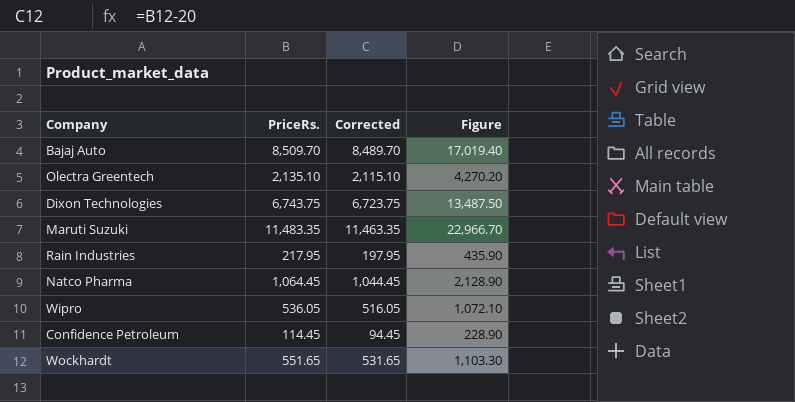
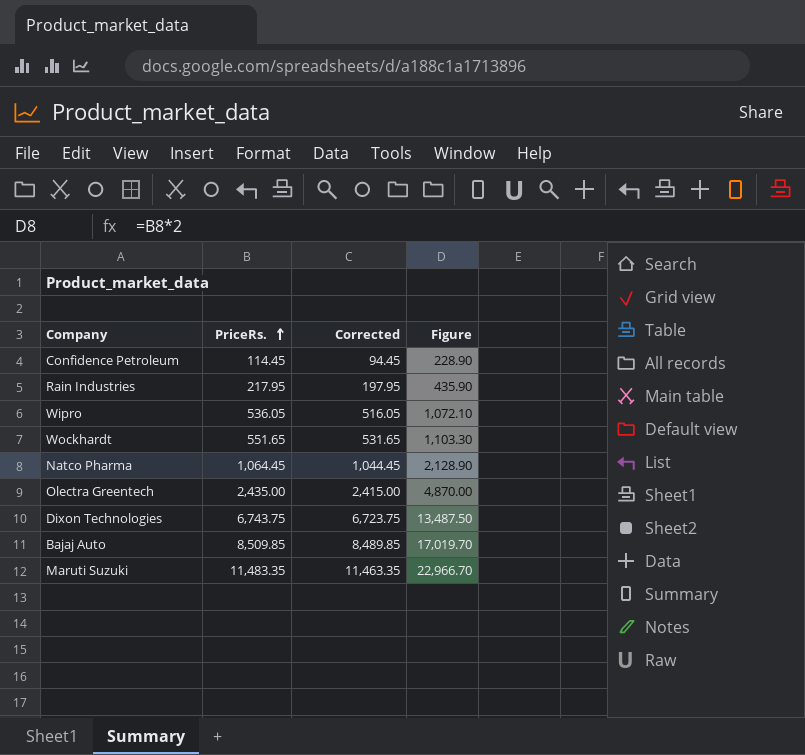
row order: none -> PriceRs. ascending
Olectra Greentech | PriceRs.: 2,135.10 -> 2,435.00
Olectra Greentech | Corrected: 2,115.10 -> 2,415.00
Olectra Greentech | Figure: 4,270.20 -> 4,870.00
Bajaj Auto | PriceRs.: 8,509.70 -> 8,509.85
Bajaj Auto | Corrected: 8,489.70 -> 8,489.85
Bajaj Auto | Figure: 17,019.40 -> 17,019.70

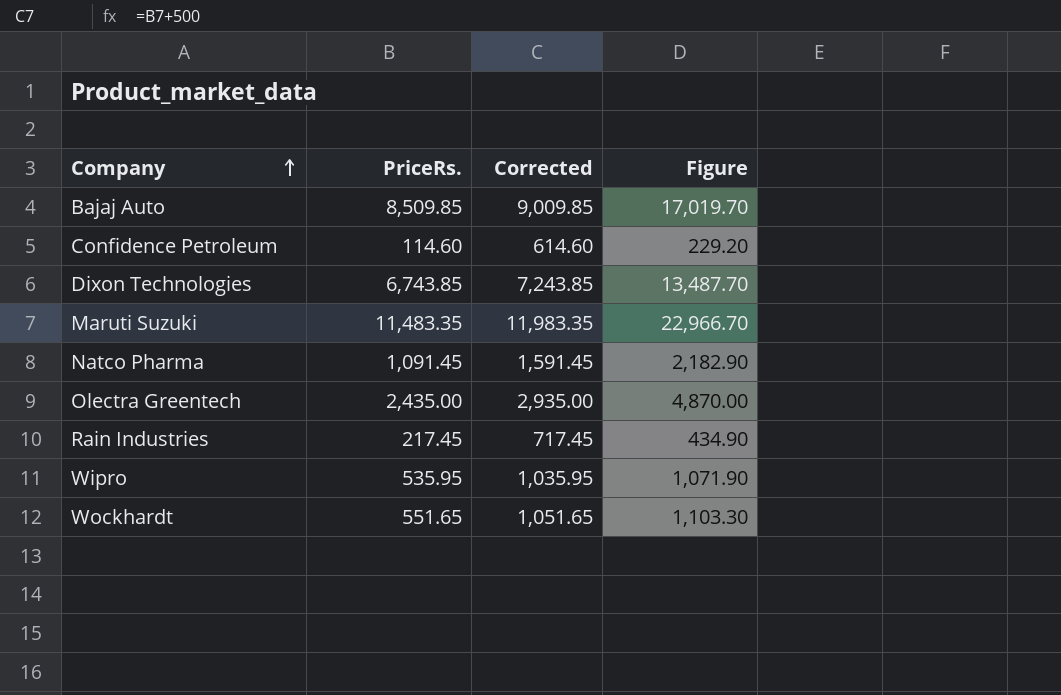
row order: PriceRs. ascending -> Company ascending
column Corrected | formula: [PriceRs.] - 20 -> [PriceRs.] + 500
Confidence Petroleum | PriceRs.: 114.45 -> 114.60
Confidence Petroleum | Figure: 228.90 -> 229.20
Dixon Technologies | PriceRs.: 6,743.75 -> 6,743.85
Dixon Technologies | Figure: 13,487.50 -> 13,487.70
Natco Pharma | PriceRs.: 1,064.45 -> 1,091.45
Natco Pharma | Figure: 2,128.90 -> 2,182.90
Rain Industries | PriceRs.: 217.95 -> 217.45
Rain Industries | Figure: 435.90 -> 434.90
Wipro | PriceRs.: 536.05 -> 535.95
Wipro | Figure: 1,072.10 -> 1,071.90

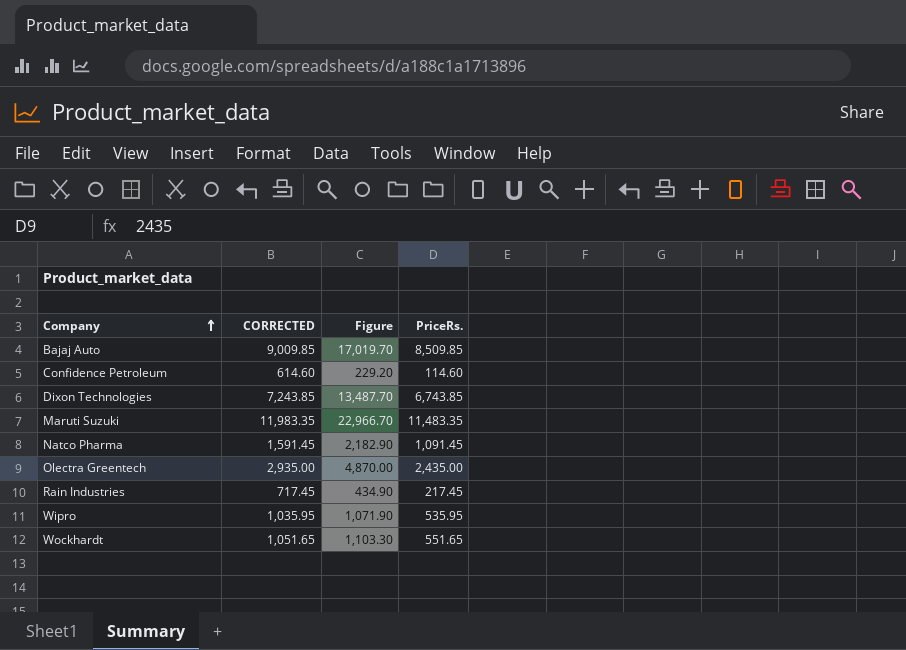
column name: Corrected -> CORRECTED
column PriceRs. | position: 2 -> 4

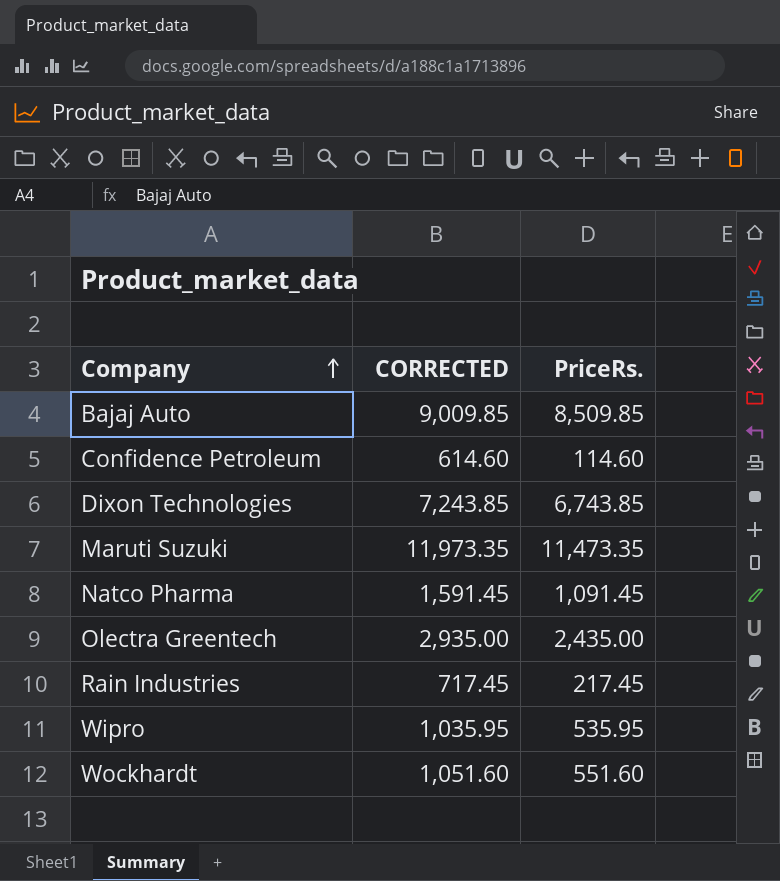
column Figure | formula: [PriceRs.] * 2 -> none
Maruti Suzuki | CORRECTED: 11,983.35 -> 11,973.35
Maruti Suzuki | PriceRs.: 11,483.35 -> 11,473.35
Wockhardt | CORRECTED: 1,051.65 -> 1,051.60
Wockhardt | PriceRs.: 551.65 -> 551.60

